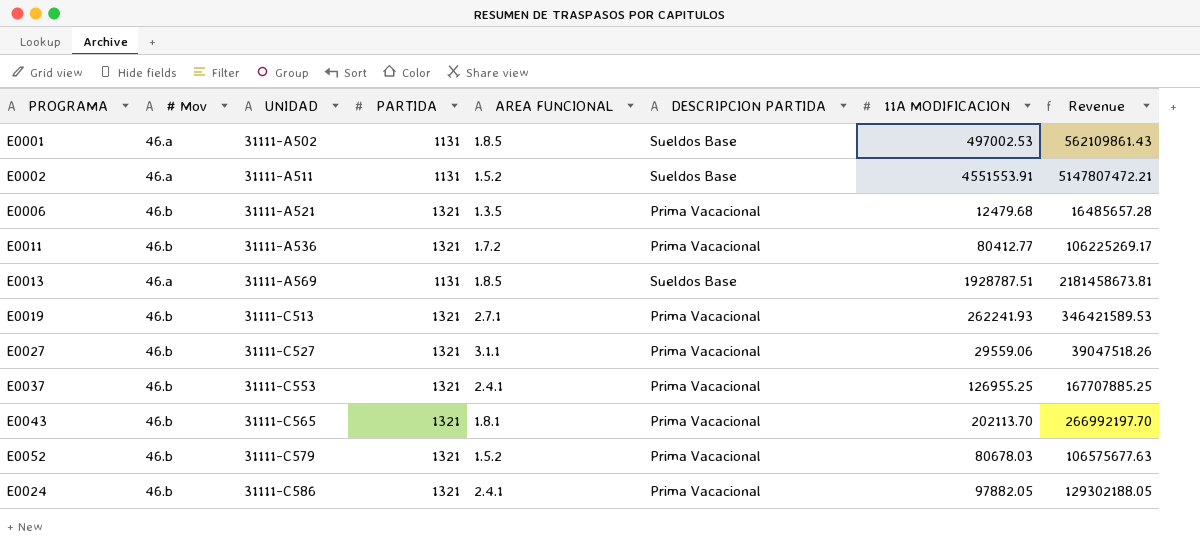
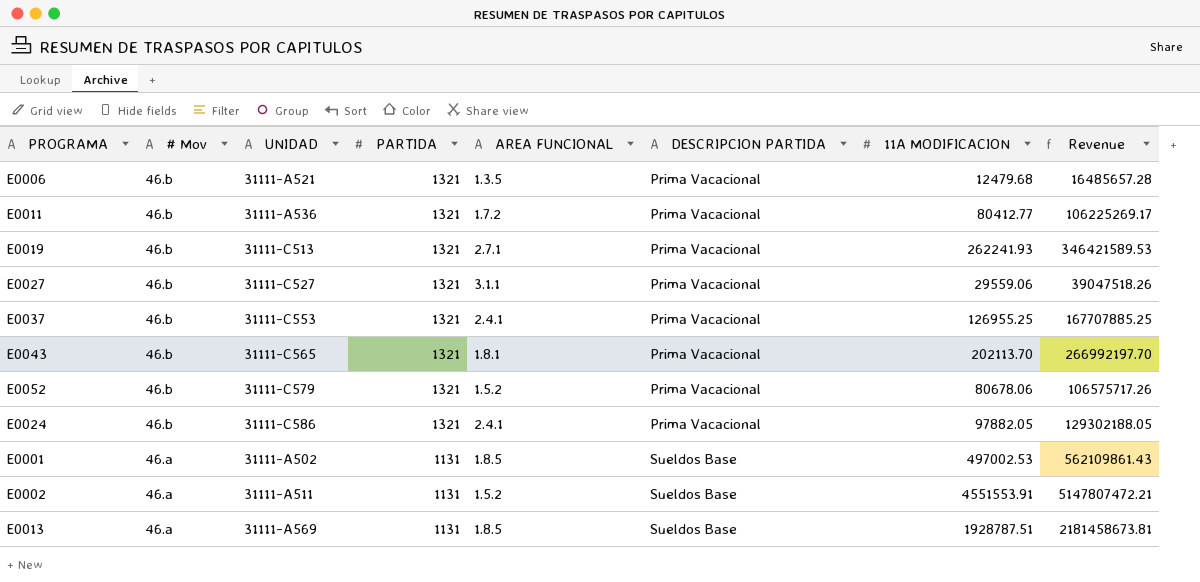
row order: UNIDAD ascending -> # Mov descending
E0052 | 11A MODIFICACION: 80678.03 -> 80678.06
E0052 | Revenue: 106575677.63 -> 106575717.26

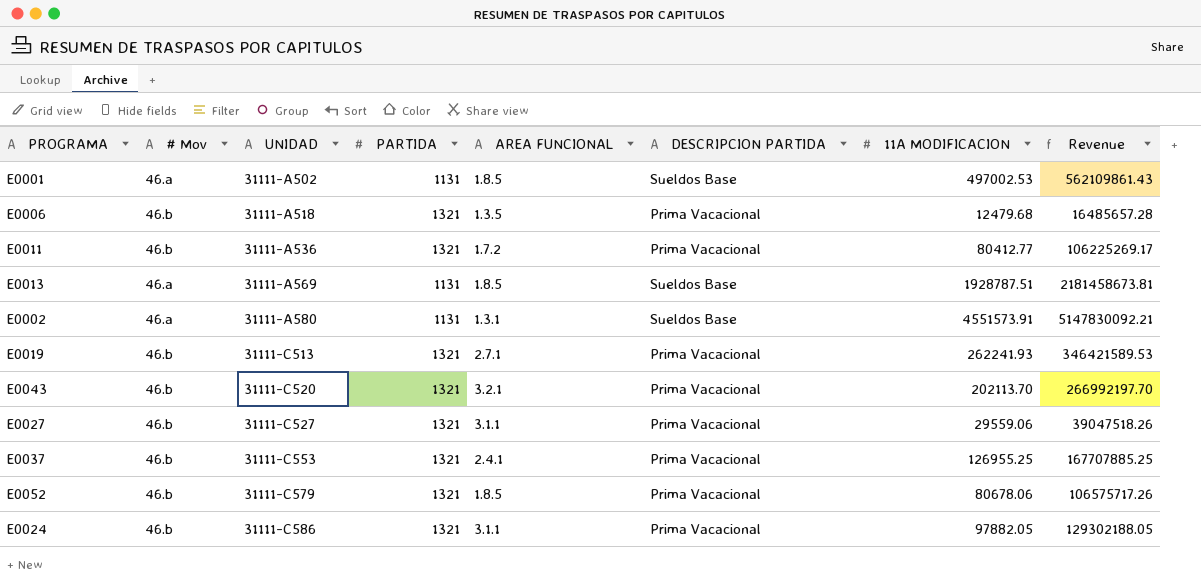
row order: # Mov descending -> UNIDAD ascending
E0006 | UNIDAD: 31111-A521 -> 31111-A518
E0002 | UNIDAD: 31111-A511 -> 31111-A580
E0002 | AREA FUNCIONAL: 1.5.2 -> 1.3.1
E0002 | 11A MODIFICACION: 4551553.91 -> 4551573.91
E0002 | Revenue: 5147807472.21 -> 5147830092.21
E0043 | UNIDAD: 31111-C565 -> 31111-C520
E0043 | AREA FUNCIONAL: 1.8.1 -> 3.2.1
E0052 | AREA FUNCIONAL: 1.5.2 -> 1.8.5
E0024 | AREA FUNCIONAL: 2.4.1 -> 3.1.1

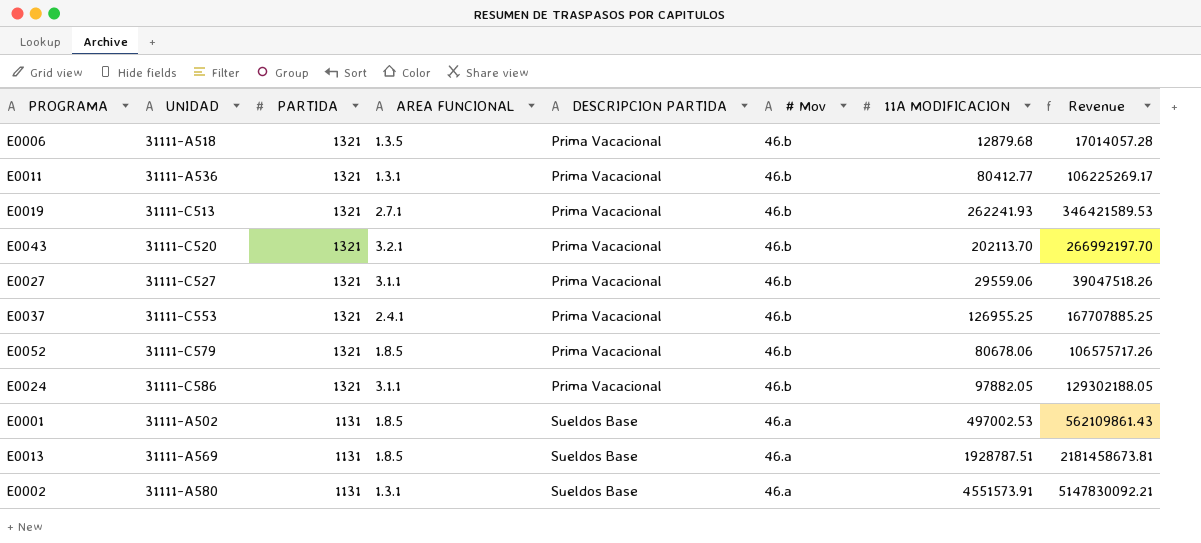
row order: UNIDAD ascending -> PARTIDA descending
column # Mov | position: 2 -> 6
E0006 | 11A MODIFICACION: 12479.68 -> 12879.68
E0006 | Revenue: 16485657.28 -> 17014057.28
E0011 | AREA FUNCIONAL: 1.7.2 -> 1.3.1

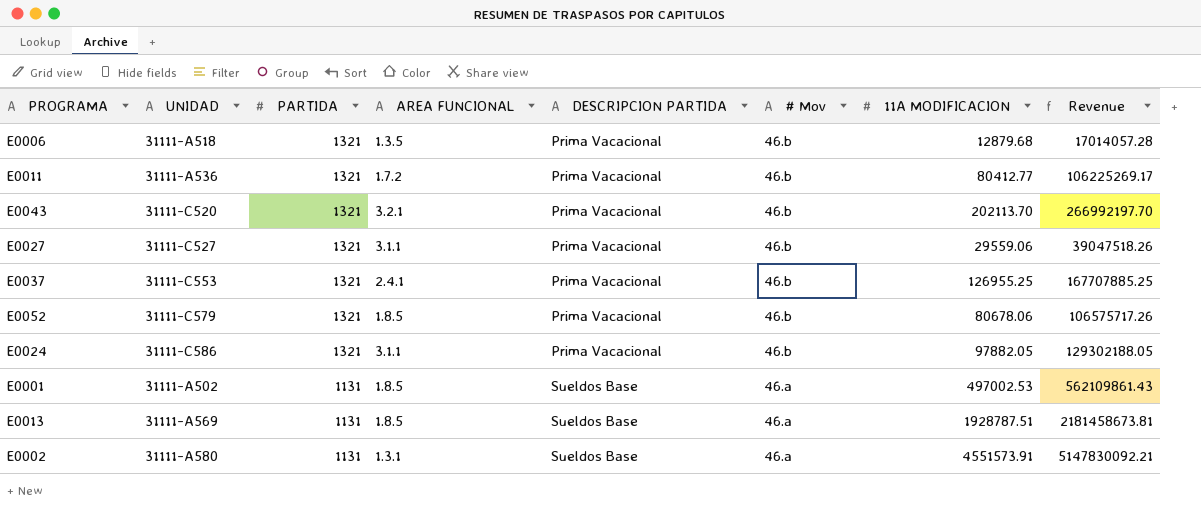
row E0019: 31111-C513 | 1321 | 2.7.1 | Prima Vacacional | 46.b | 262241.93 | 346421589.53 -> none
E0011 | AREA FUNCIONAL: 1.3.1 -> 1.7.2

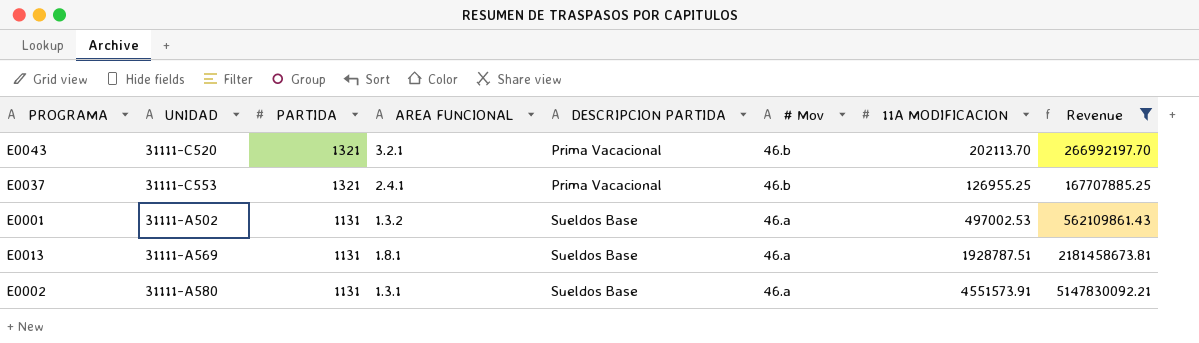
filter: none -> Revenue >= 167707885.25
E0001 | AREA FUNCIONAL: 1.8.5 -> 1.3.2
E0013 | AREA FUNCIONAL: 1.8.5 -> 1.8.1

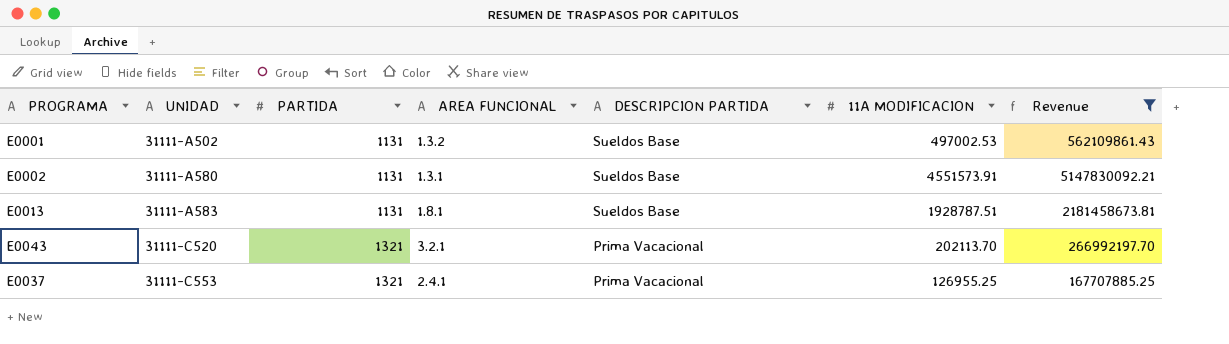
row order: PARTIDA descending -> UNIDAD ascending
column # Mov | position: 6 -> none
E0013 | UNIDAD: 31111-A569 -> 31111-A583

